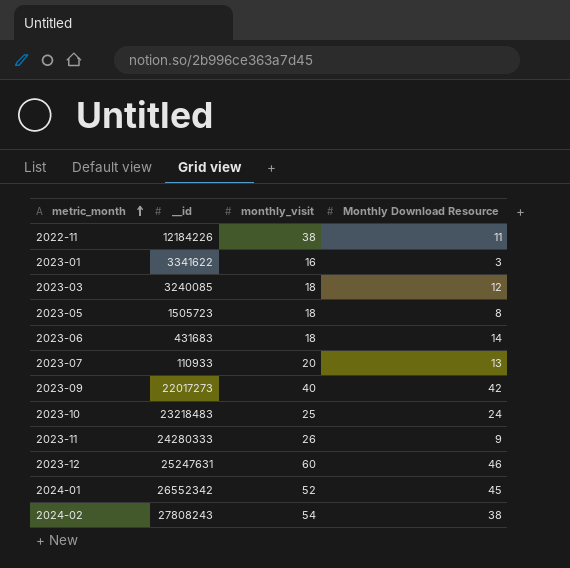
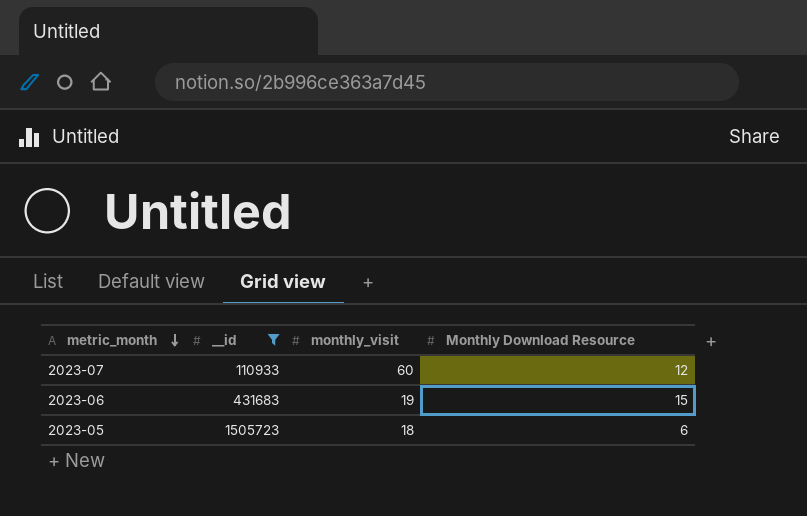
filter: none -> __id <= 1505723
row order: metric_month ascending -> metric_month descending
2023-07 | monthly_visit: 20 -> 60
2023-07 | Monthly Download Resource: 13 -> 12
2023-06 | monthly_visit: 18 -> 19
2023-06 | Monthly Download Resource: 14 -> 15
2023-05 | Monthly Download Resource: 8 -> 6

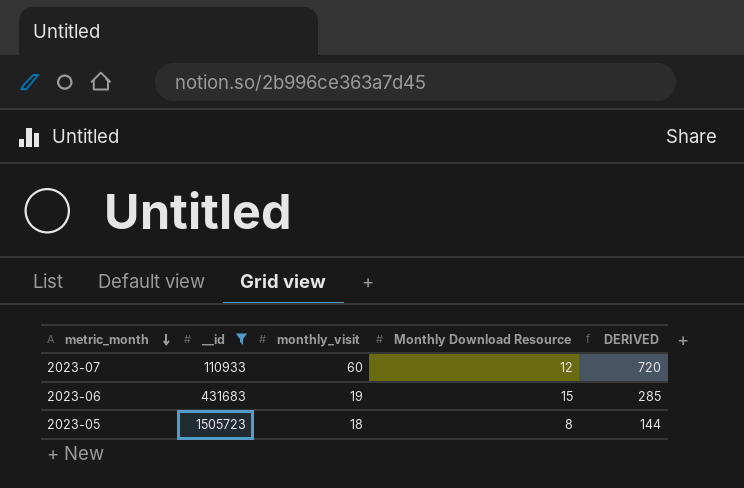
column DERIVED | formula: none -> [monthly_visit] * [Monthly Download Resource]
2023-05 | Monthly Download Resource: 6 -> 8

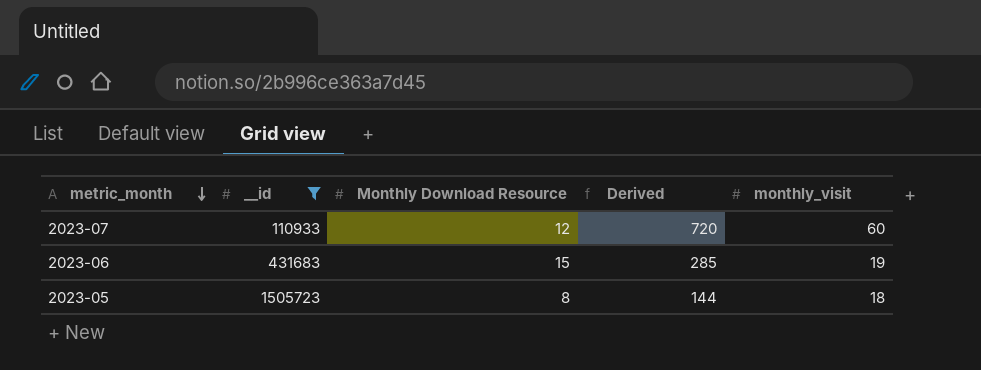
column name: DERIVED -> Derived
column monthly_visit | position: 3 -> 5

